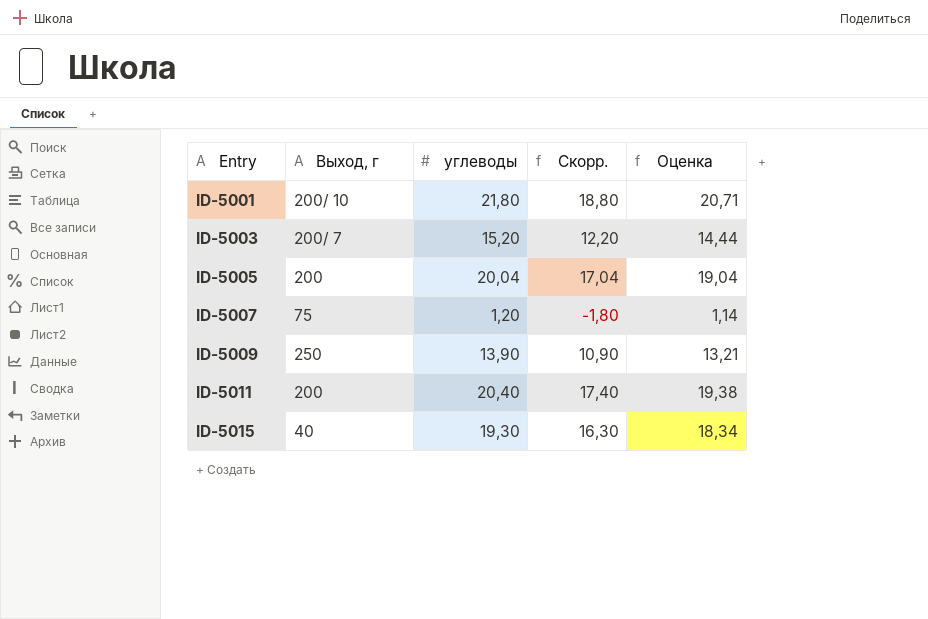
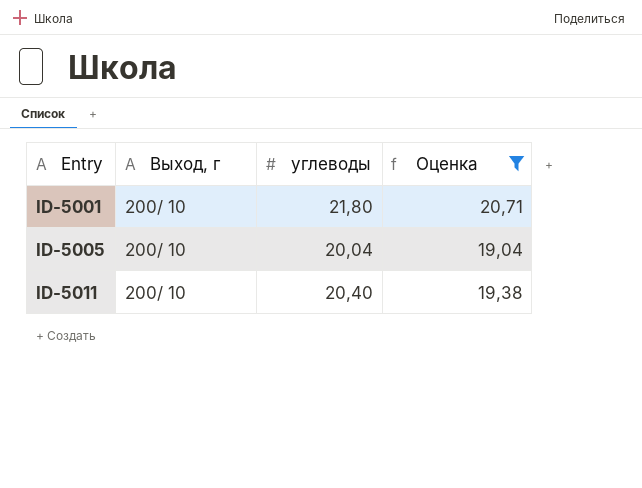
filter: none -> Оценка >= 19,04
column Скорр. | formula: [углеводы] - 3 -> none
ID-5005 | Выход, г: 200 -> 200/ 10
ID-5011 | Выход, г: 200 -> 200/ 10

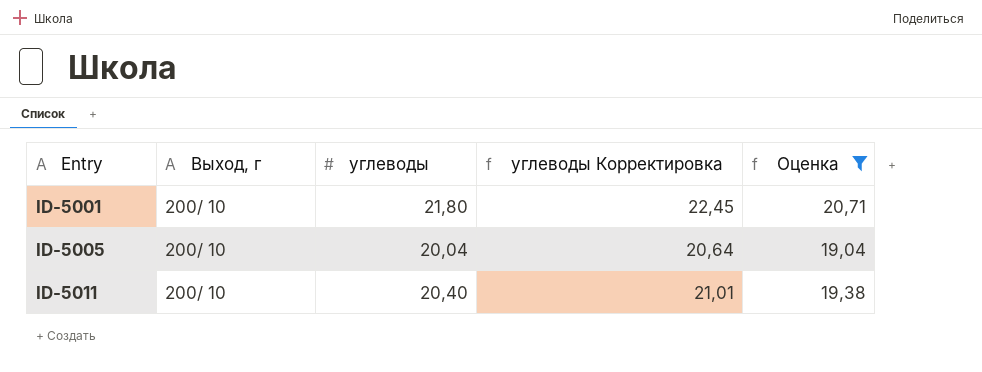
column углеводы Корректировка | formula: none -> [углеводы] * 1,03

